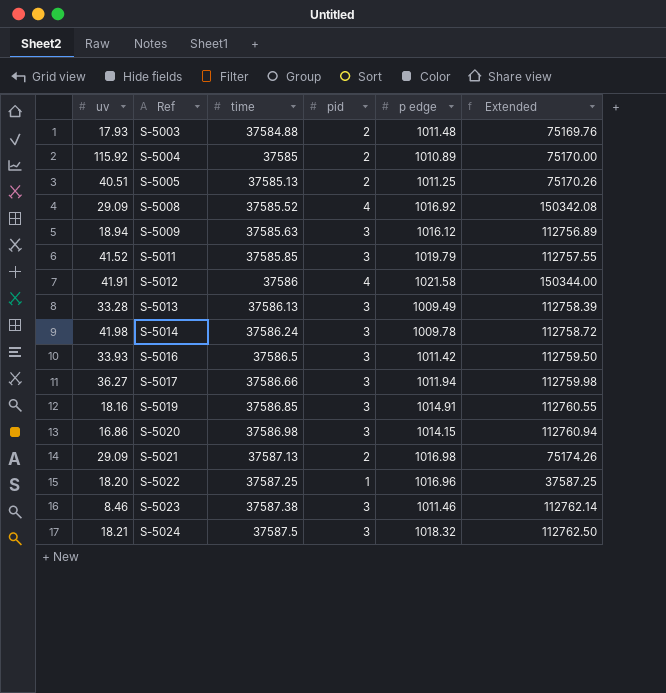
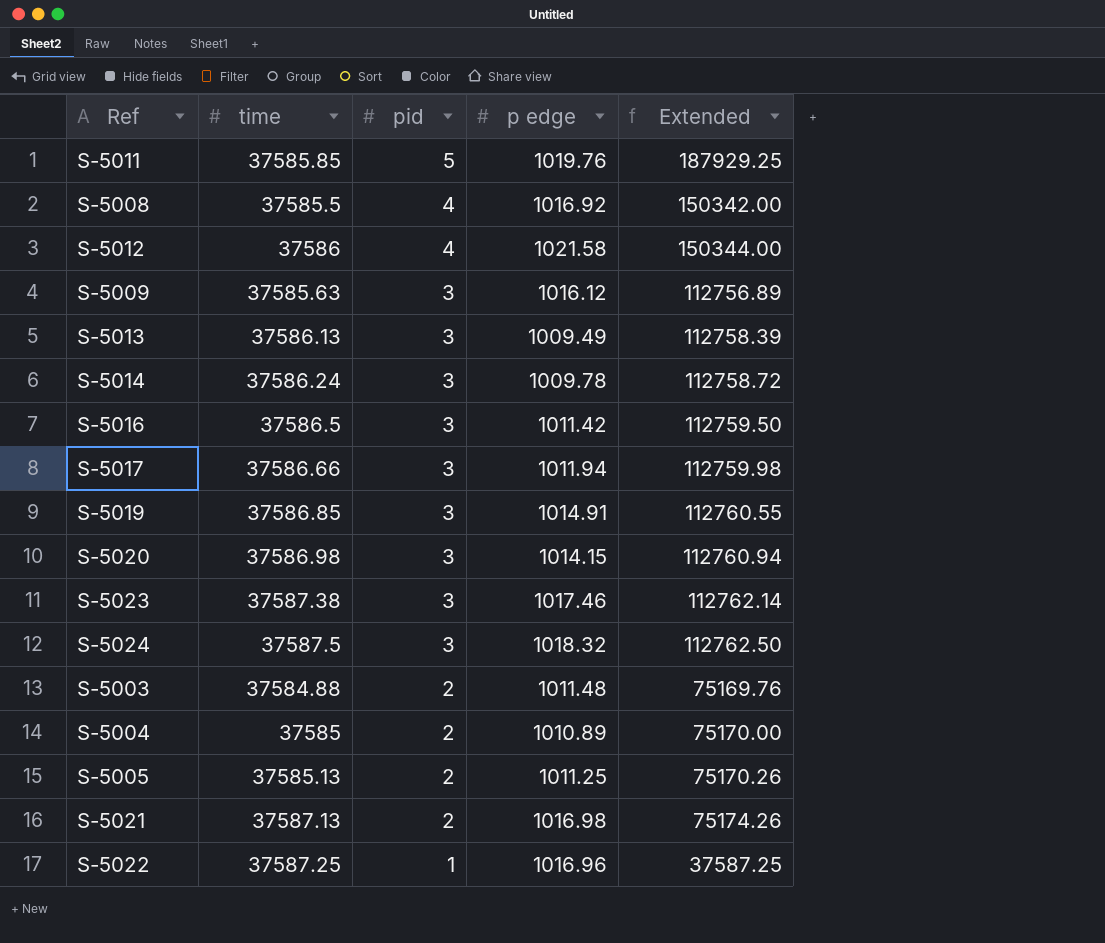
row order: Ref ascending -> pid descending
column uv | position: 1 -> none
S-5011 | pid: 3 -> 5
S-5011 | p edge: 1019.79 -> 1019.76
S-5011 | Extended: 112757.55 -> 187929.25
S-5008 | time: 37585.52 -> 37585.5
S-5008 | Extended: 150342.08 -> 150342.00
S-5023 | p edge: 1011.46 -> 1017.46

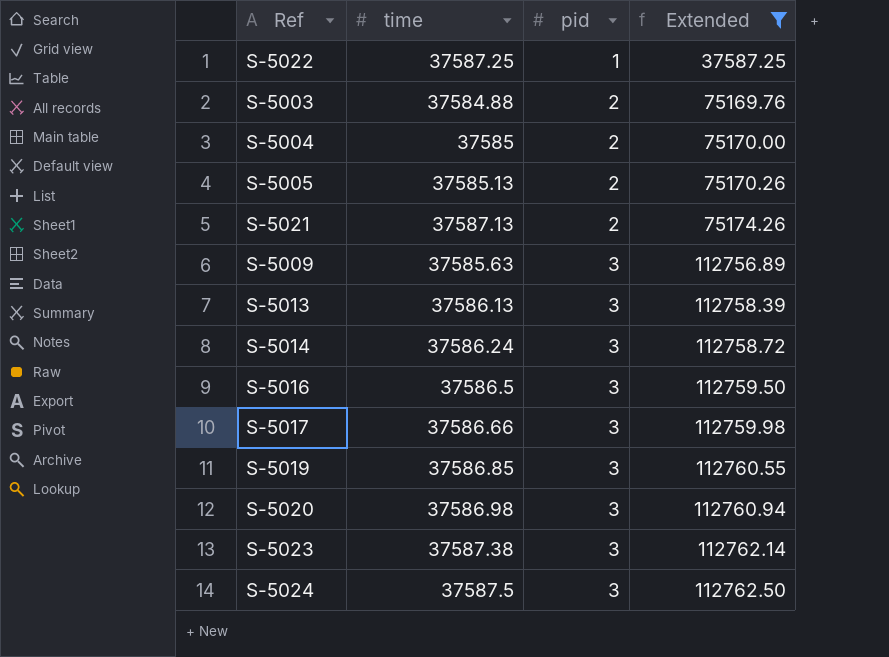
filter: none -> Extended <= 112762.50
row order: pid descending -> pid ascending
column p edge | position: 4 -> none

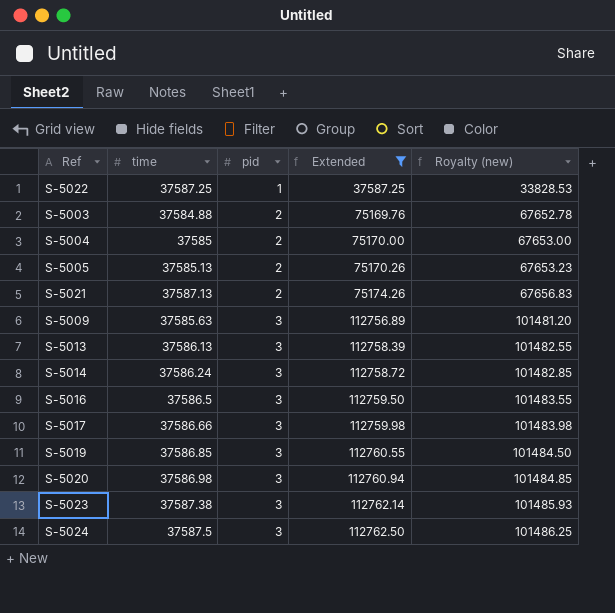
column Royalty (new) | formula: none -> [Extended] * 0.9

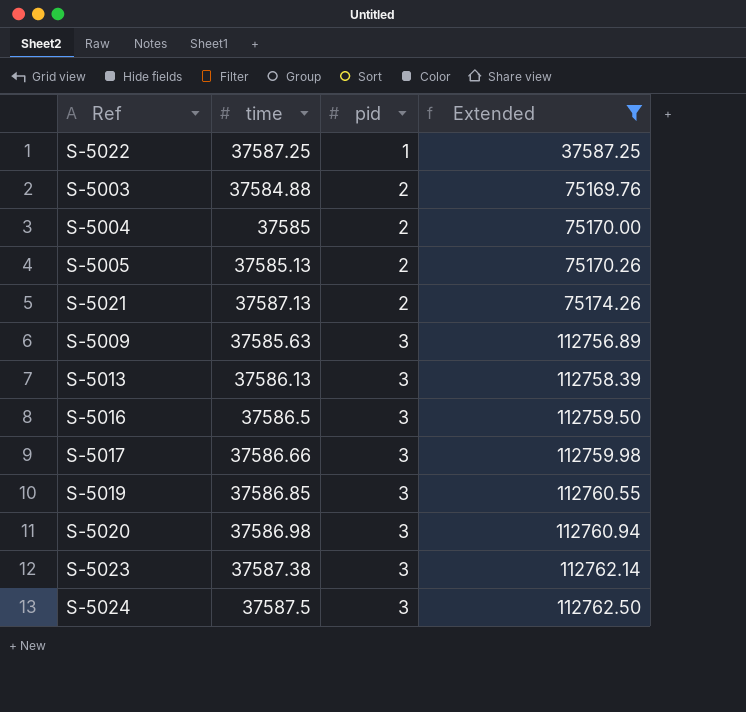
column Royalty (new) | formula: [Extended] * 0.9 -> none
row S-5014: 37586.24 | 3 | 112758.72 | 101482.85 -> none

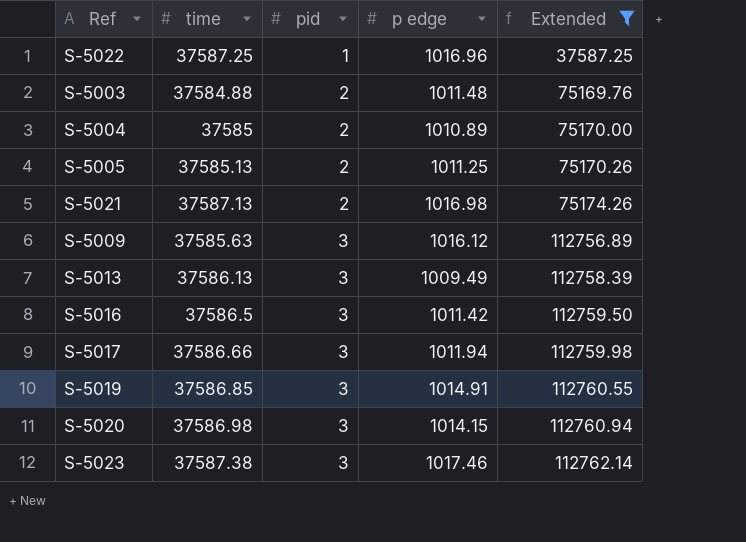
column p edge | position: none -> 4
row S-5024: 37587.5 | 3 | 112762.50 -> none

